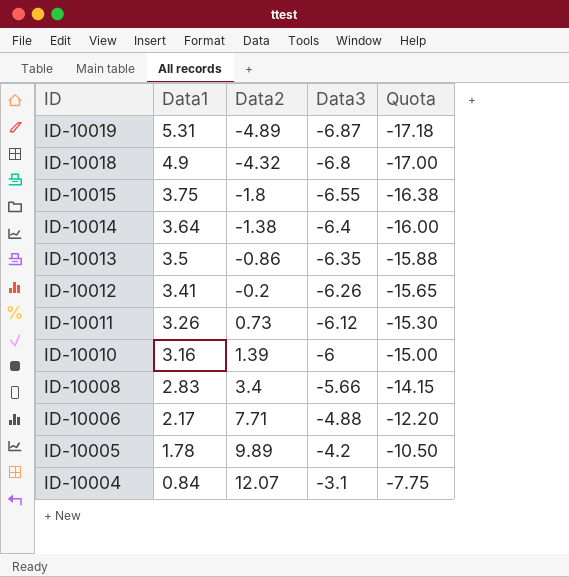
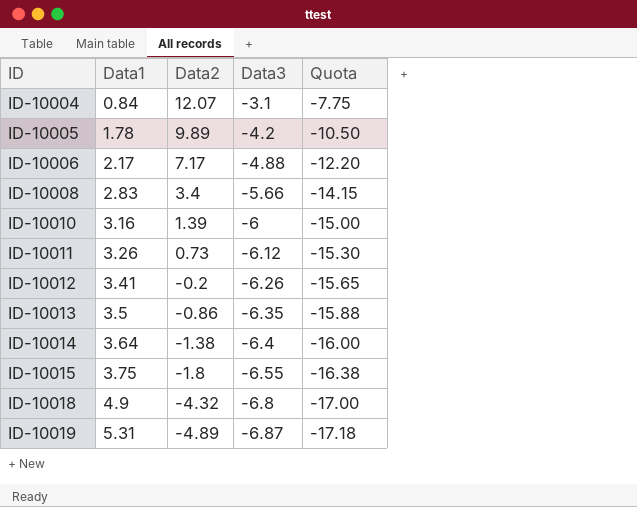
row order: ID descending -> ID ascending
ID-10006 | Data2: 7.71 -> 7.17

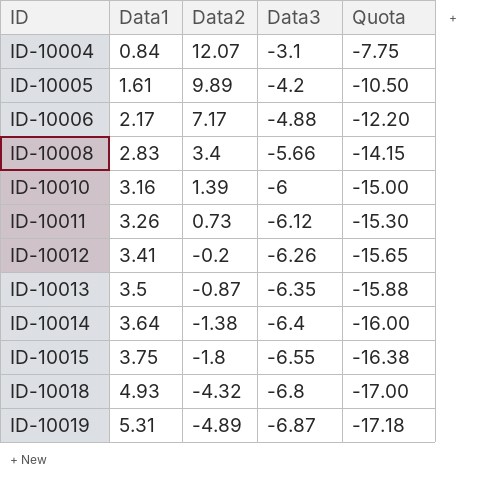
ID-10005 | Data1: 1.78 -> 1.61
ID-10013 | Data2: -0.86 -> -0.87
ID-10018 | Data1: 4.9 -> 4.93

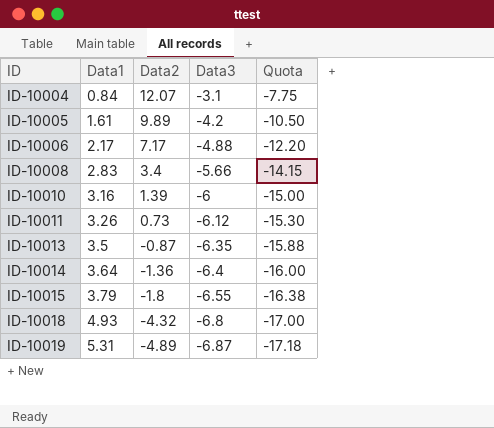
row ID-10012: 3.41 | -0.2 | -6.26 | -15.65 -> none
ID-10014 | Data2: -1.38 -> -1.36
ID-10015 | Data1: 3.75 -> 3.79

